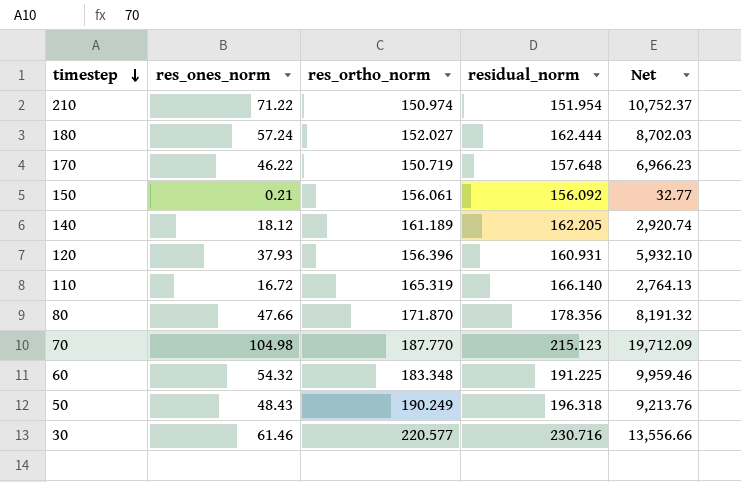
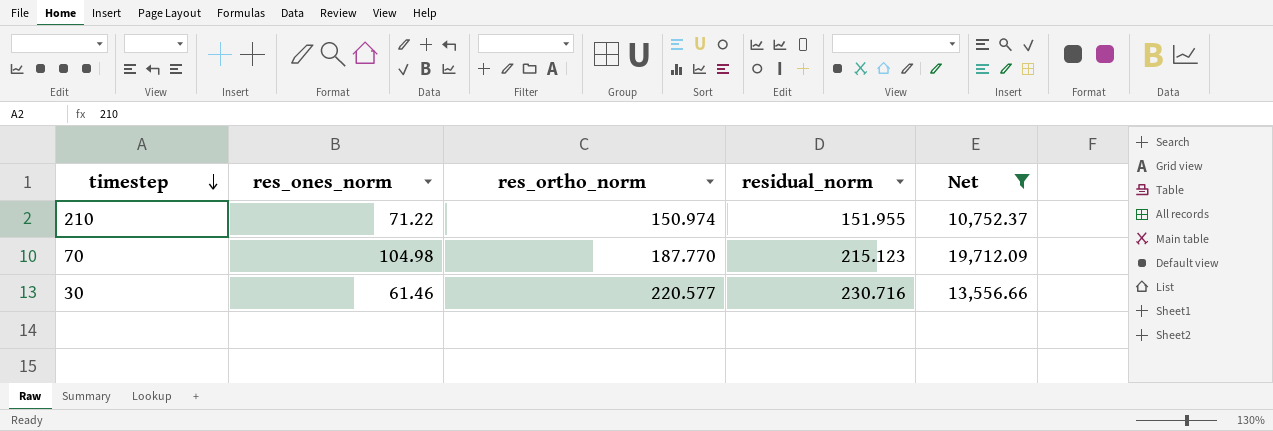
filter: none -> Net >= 10,752.37
210 | residual_norm: 151.954 -> 151.955

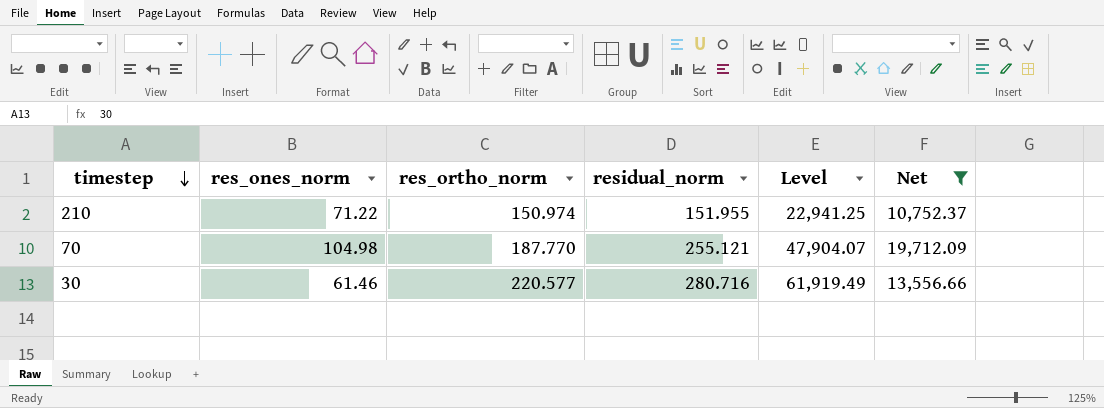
column Level | formula: none -> [res_ortho_norm] * [residual_norm]
70 | residual_norm: 215.123 -> 255.121
30 | residual_norm: 230.716 -> 280.716

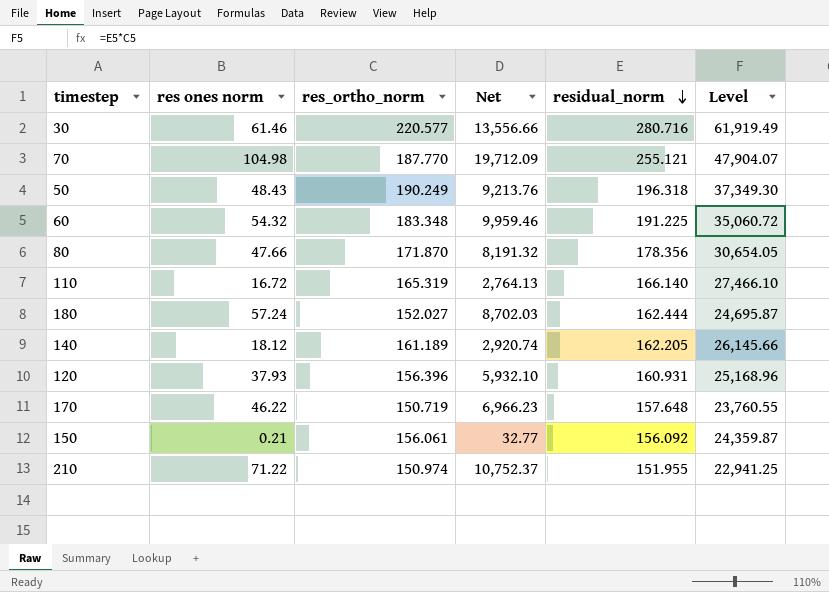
filter: Net >= 10,752.37 -> none
row order: timestep descending -> residual_norm descending
column name: res_ones_norm -> res ones norm
column Net | position: 6 -> 4

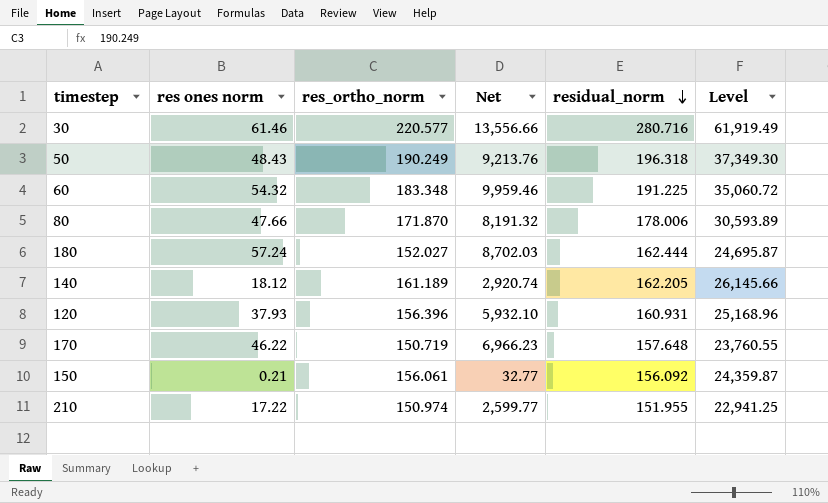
row 70: 104.98 | 187.770 | 19,712.09 | 255.121 | 47,904.07 -> none
row 110: 16.72 | 165.319 | 2,764.13 | 166.140 | 27,466.10 -> none
80 | residual_norm: 178.356 -> 178.006
80 | Level: 30,654.05 -> 30,593.89
210 | res ones norm: 71.22 -> 17.22
210 | Net: 10,752.37 -> 2,599.77

